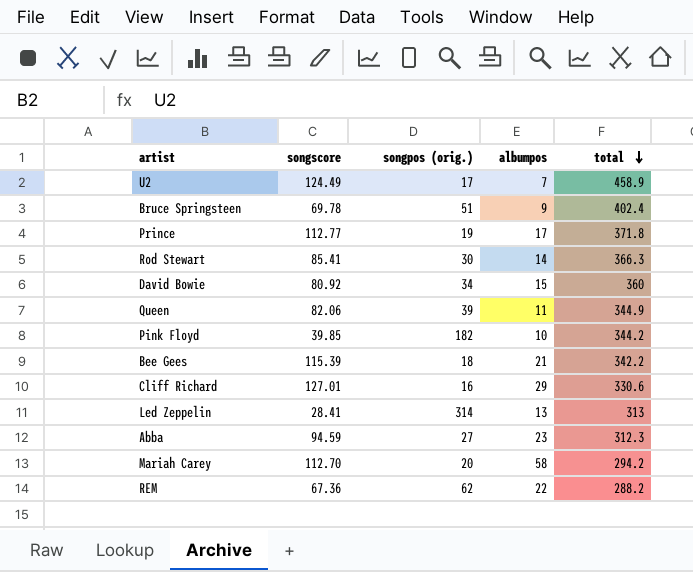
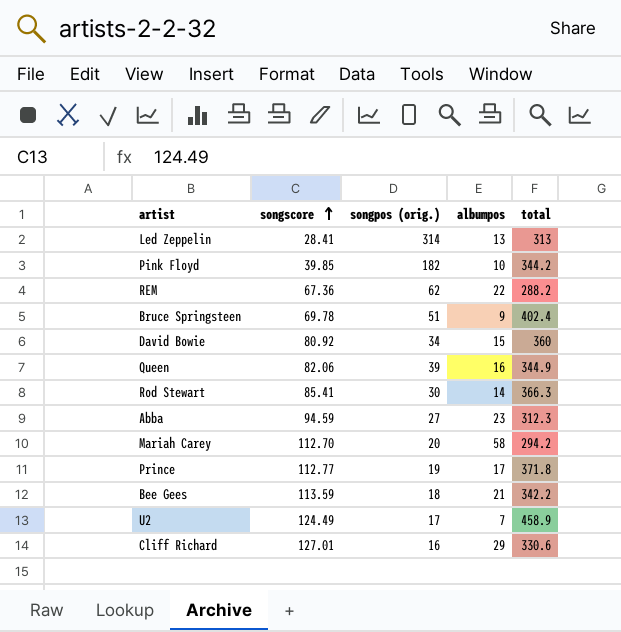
row order: total descending -> songscore ascending
Queen | albumpos: 11 -> 16
Bee Gees | songscore: 115.39 -> 113.59

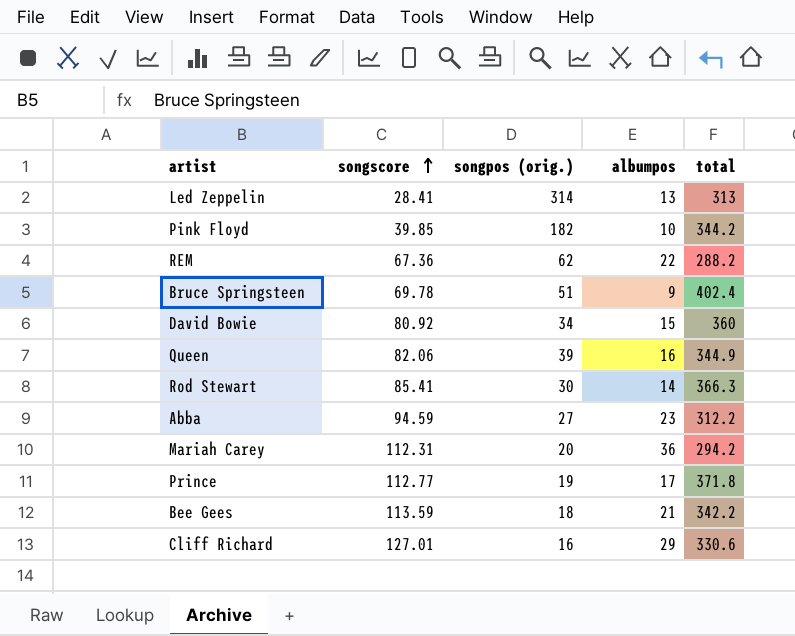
row U2: 124.49 | 17 | 7 | 458.9 -> none
Abba | total: 312.3 -> 312.2
Mariah Carey | songscore: 112.70 -> 112.31
Mariah Carey | albumpos: 58 -> 36

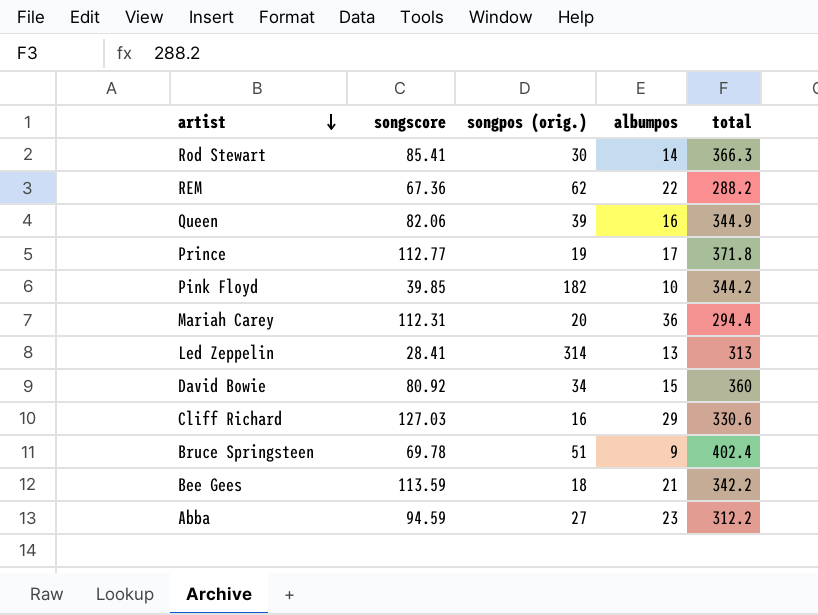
row order: songscore ascending -> artist descending
Mariah Carey | total: 294.2 -> 294.4
Cliff Richard | songscore: 127.01 -> 127.03

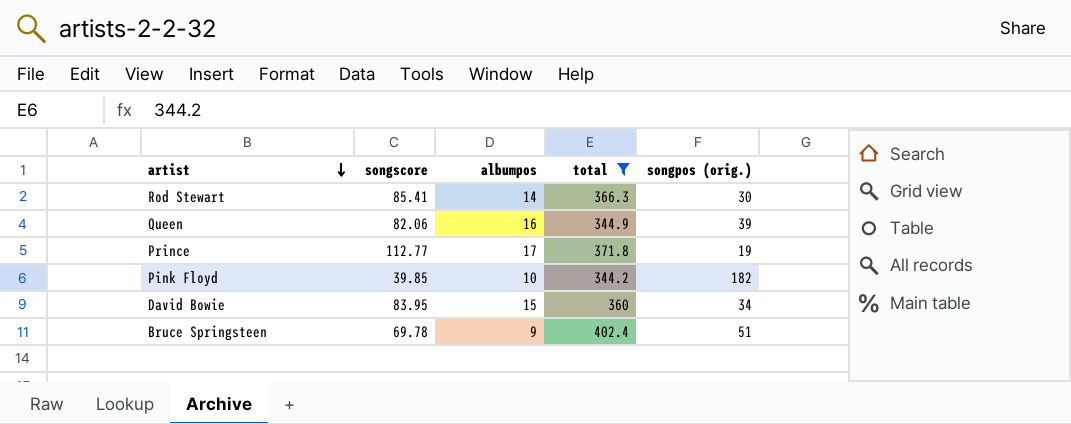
filter: none -> total >= 344.2
column songpos (orig.) | position: 3 -> 5
David Bowie | songscore: 80.92 -> 83.95

